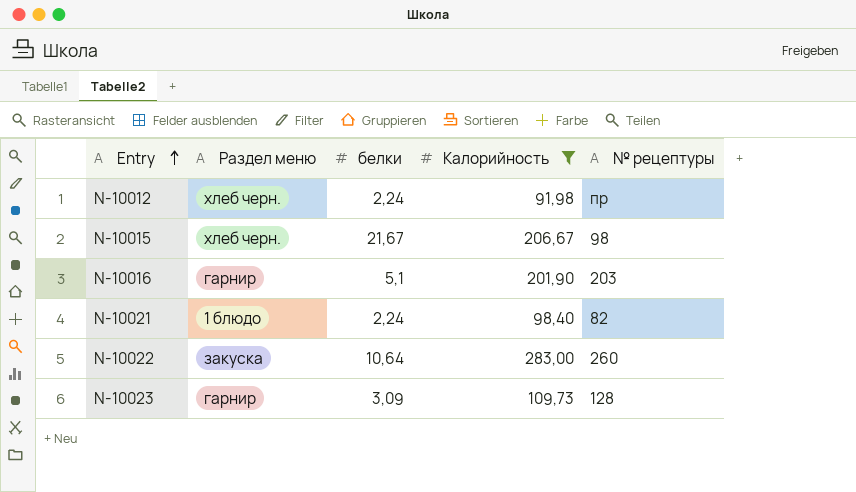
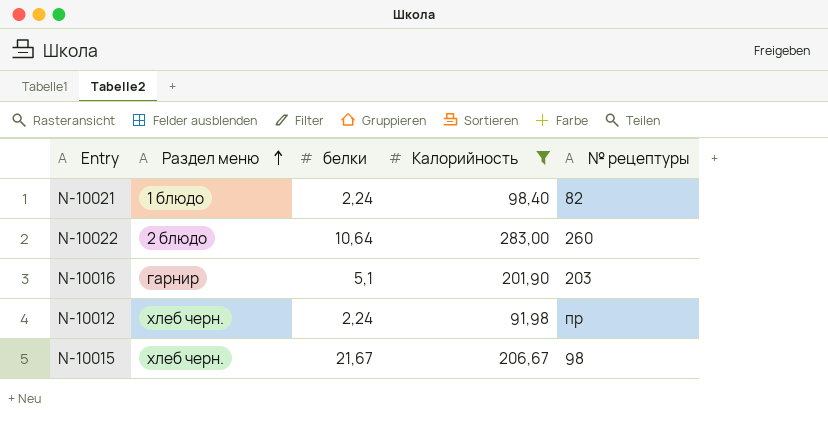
row order: Entry ascending -> Раздел меню ascending
row N-10023: гарнир | 3,09 | 109,73 | 128 -> none
N-10022 | Раздел меню: закуска -> 2 блюдо

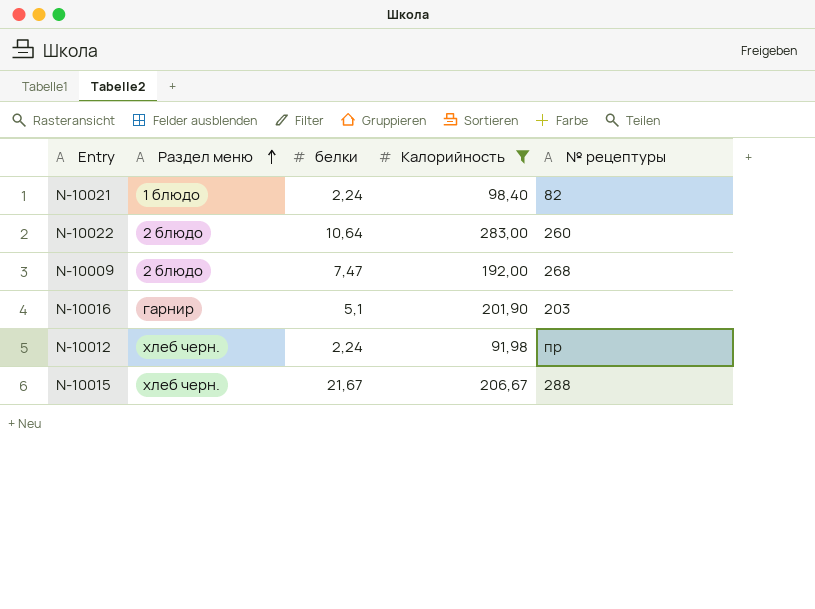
row N-10009: none -> 2 блюдо | 7,47 | 192,00 | 268
N-10015 | № рецептуры: 98 -> 288

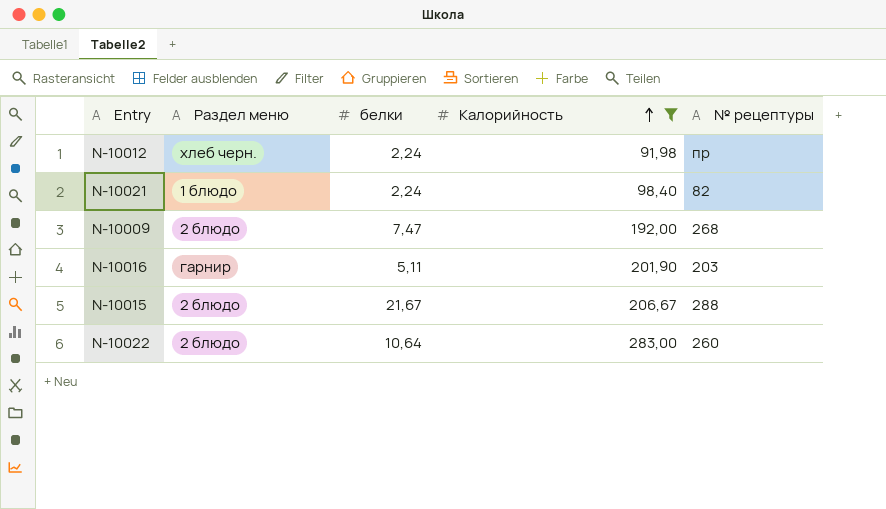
row order: Раздел меню ascending -> Калорийность ascending
N-10016 | белки: 5,1 -> 5,11
N-10015 | Раздел меню: хлеб черн. -> 2 блюдо

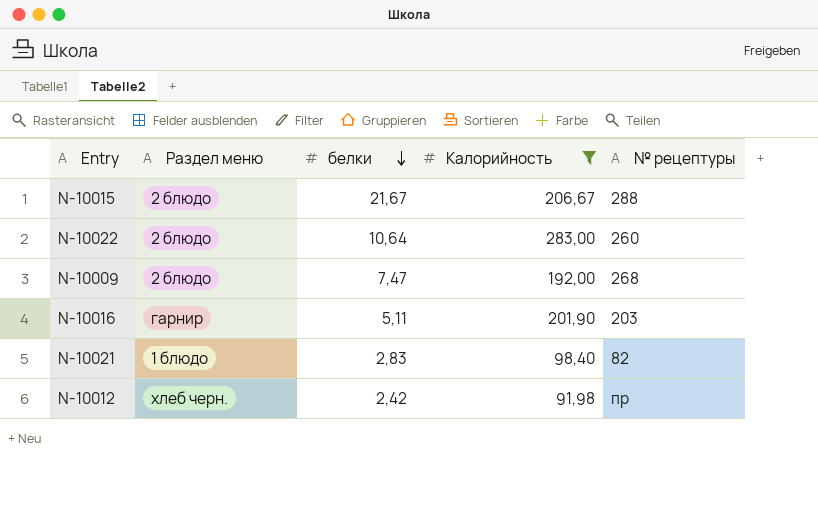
row order: Калорийность ascending -> белки descending
N-10021 | белки: 2,24 -> 2,83
N-10012 | белки: 2,24 -> 2,42

